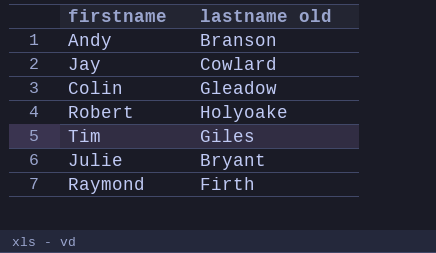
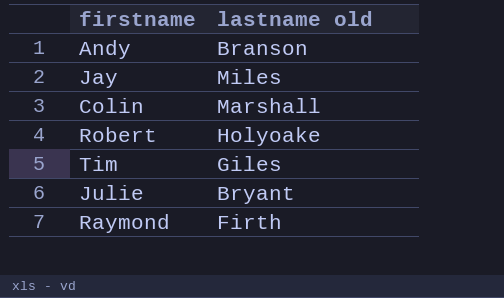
Jay | lastname old: Cowlard -> Miles
Colin | lastname old: Gleadow -> Marshall

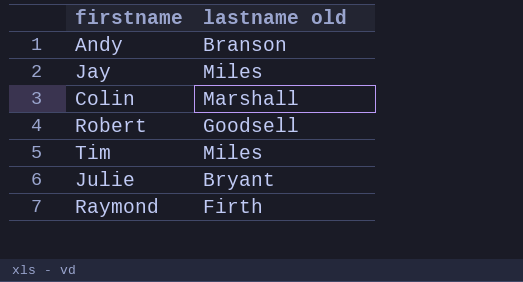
Robert | lastname old: Holyoake -> Goodsell
Tim | lastname old: Giles -> Miles

